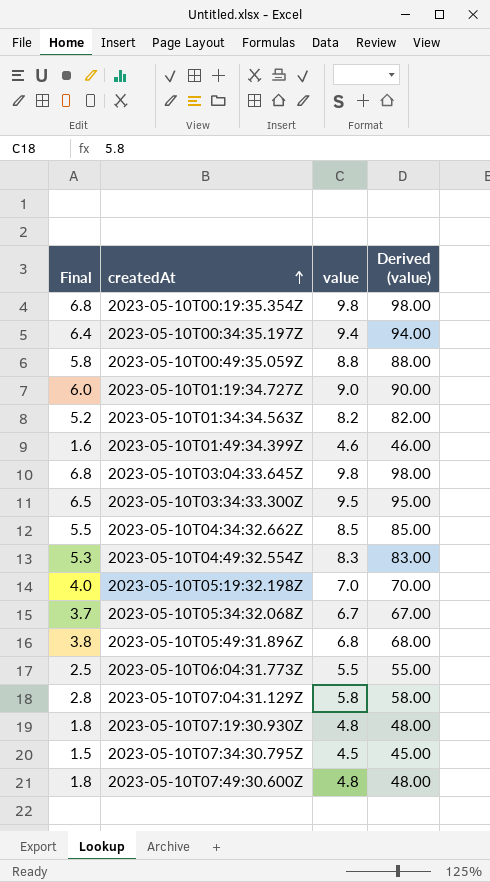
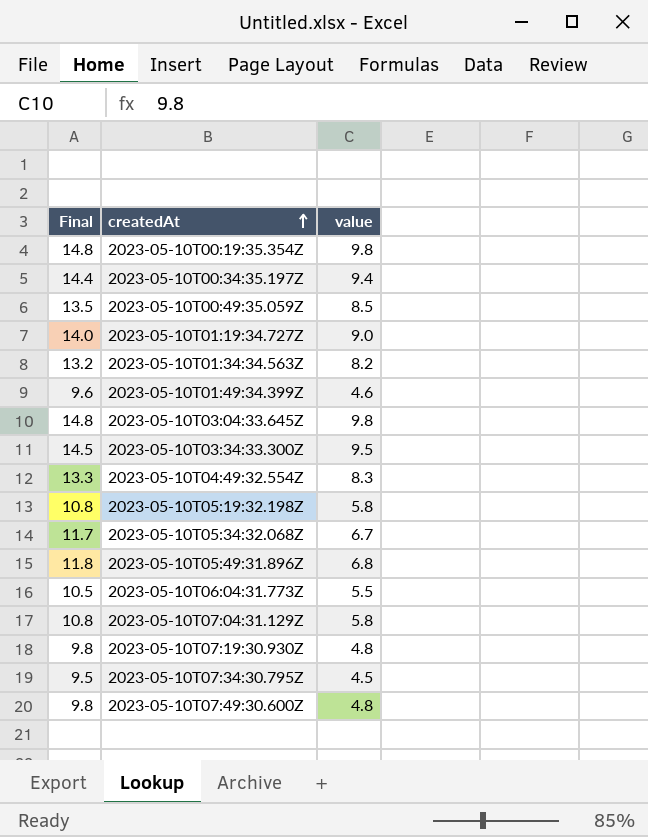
column Derived (value) | formula: [value] * 10 -> none
column Final | formula: [value] - 3 -> [value] + 5
row 2023-05-10T04:34:32.662Z: 5.5 | 8.5 | 85.00 -> none
2023-05-10T00:49:35.059Z | value: 8.8 -> 8.5
2023-05-10T05:19:32.198Z | value: 7.0 -> 5.8

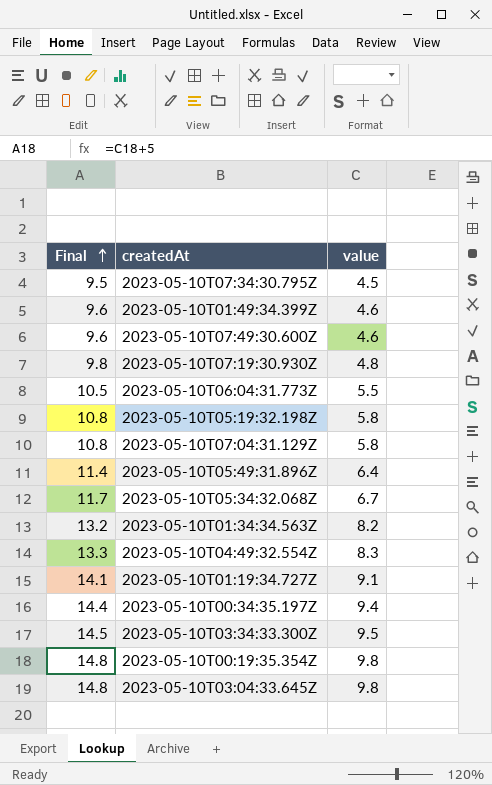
row order: createdAt ascending -> Final ascending
row 2023-05-10T00:49:35.059Z: 13.5 | 8.5 -> none
2023-05-10T07:49:30.600Z | Final: 9.8 -> 9.6
2023-05-10T07:49:30.600Z | value: 4.8 -> 4.6
2023-05-10T05:49:31.896Z | Final: 11.8 -> 11.4
2023-05-10T05:49:31.896Z | value: 6.8 -> 6.4
2023-05-10T01:19:34.727Z | Final: 14.0 -> 14.1
2023-05-10T01:19:34.727Z | value: 9.0 -> 9.1

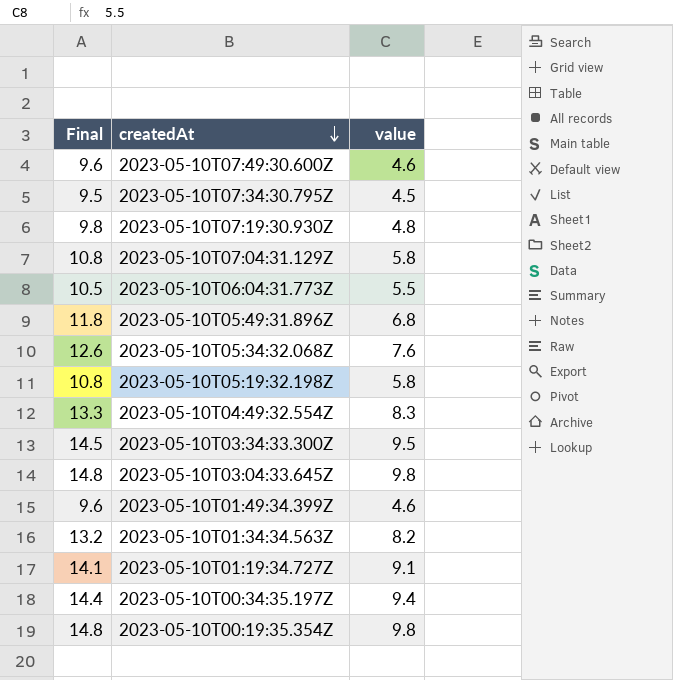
row order: Final ascending -> createdAt descending
2023-05-10T05:49:31.896Z | Final: 11.4 -> 11.8
2023-05-10T05:49:31.896Z | value: 6.4 -> 6.8
2023-05-10T05:34:32.068Z | Final: 11.7 -> 12.6
2023-05-10T05:34:32.068Z | value: 6.7 -> 7.6

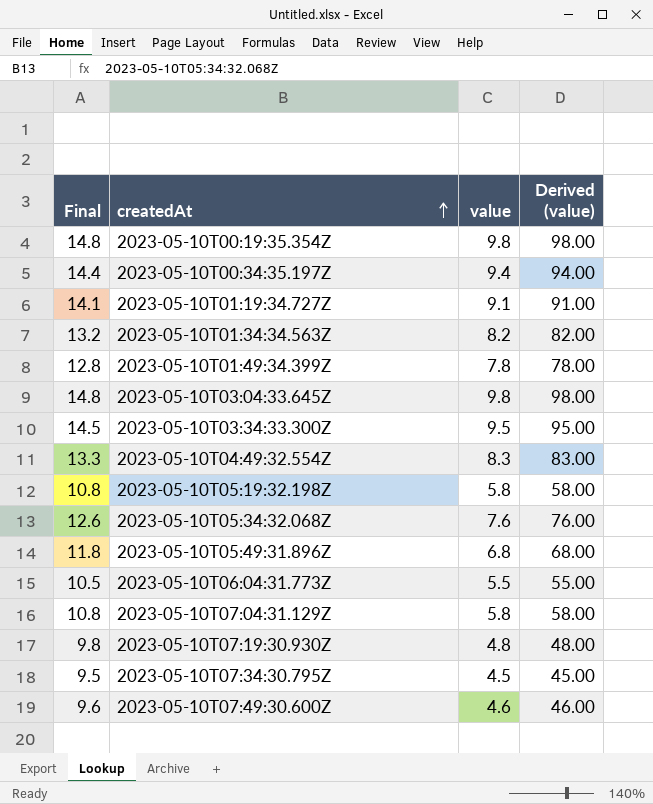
row order: createdAt descending -> createdAt ascending
column Derived (value) | formula: none -> [value] * 10
2023-05-10T01:49:34.399Z | Final: 9.6 -> 12.8
2023-05-10T01:49:34.399Z | value: 4.6 -> 7.8

